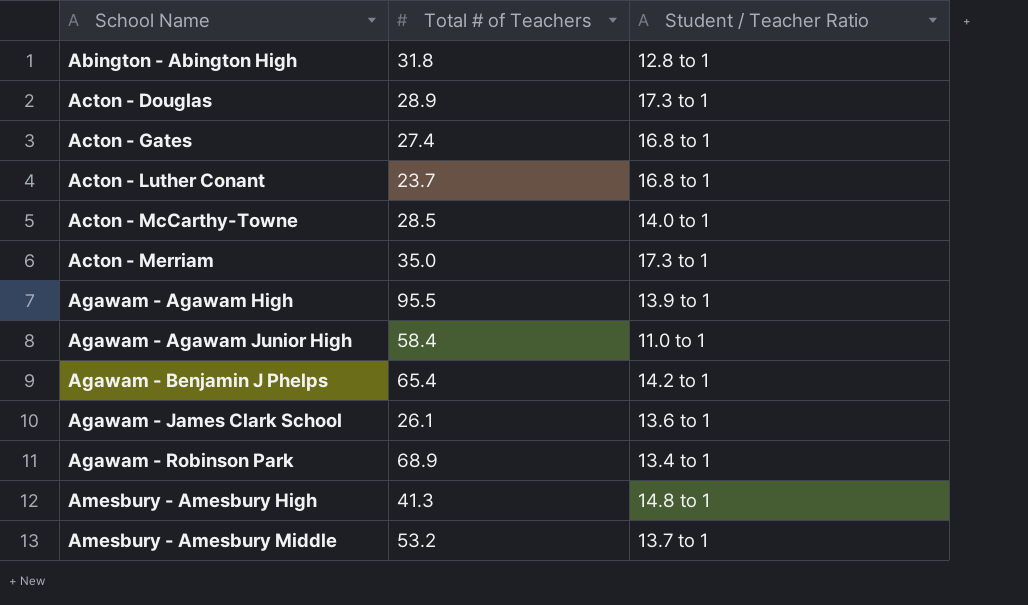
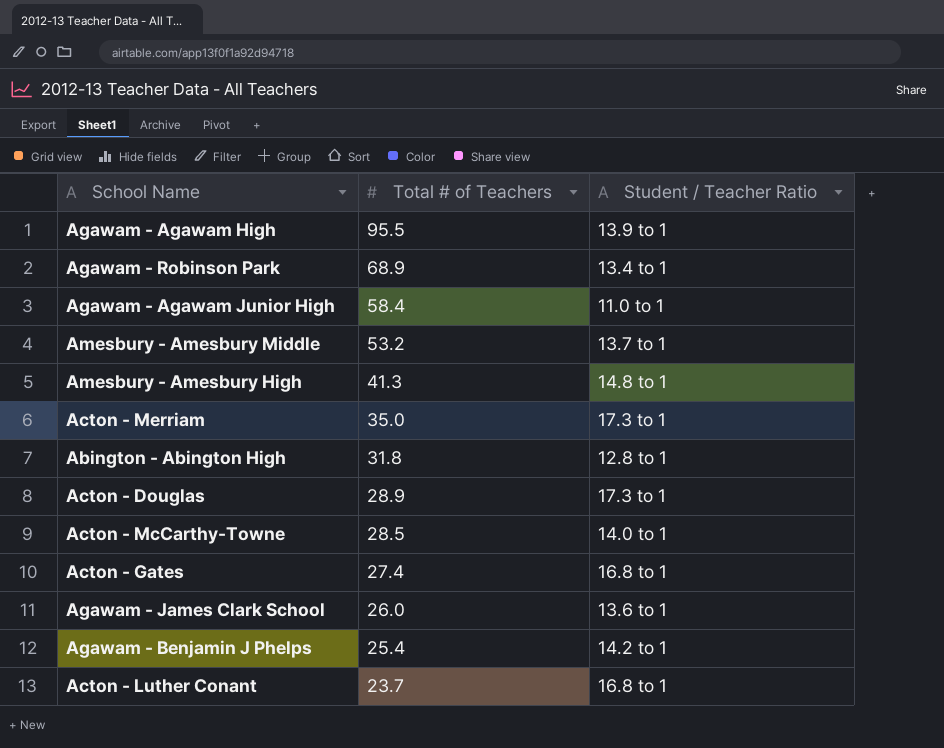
row order: School Name ascending -> Total # of Teachers descending
Agawam - James Clark School | Total # of Teachers: 26.1 -> 26.0
Agawam - Benjamin J Phelps | Total # of Teachers: 65.4 -> 25.4

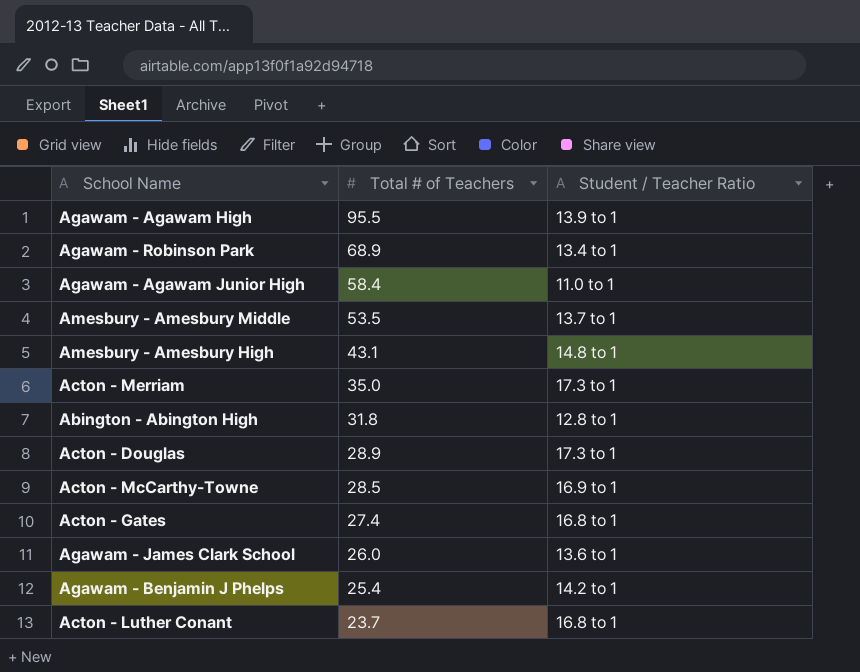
Amesbury - Amesbury Middle | Total # of Teachers: 53.2 -> 53.5
Amesbury - Amesbury High | Total # of Teachers: 41.3 -> 43.1
Acton - McCarthy-Towne | Student / Teacher Ratio: 14.0 to 1 -> 16.9 to 1

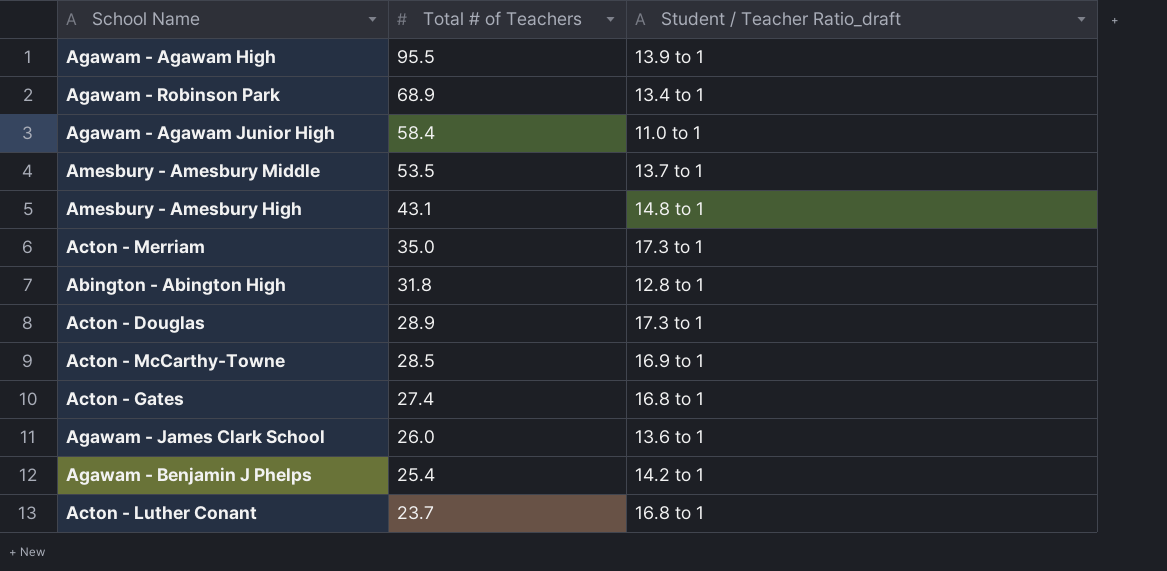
column name: Student / Teacher Ratio -> Student / Teacher Ratio_draft

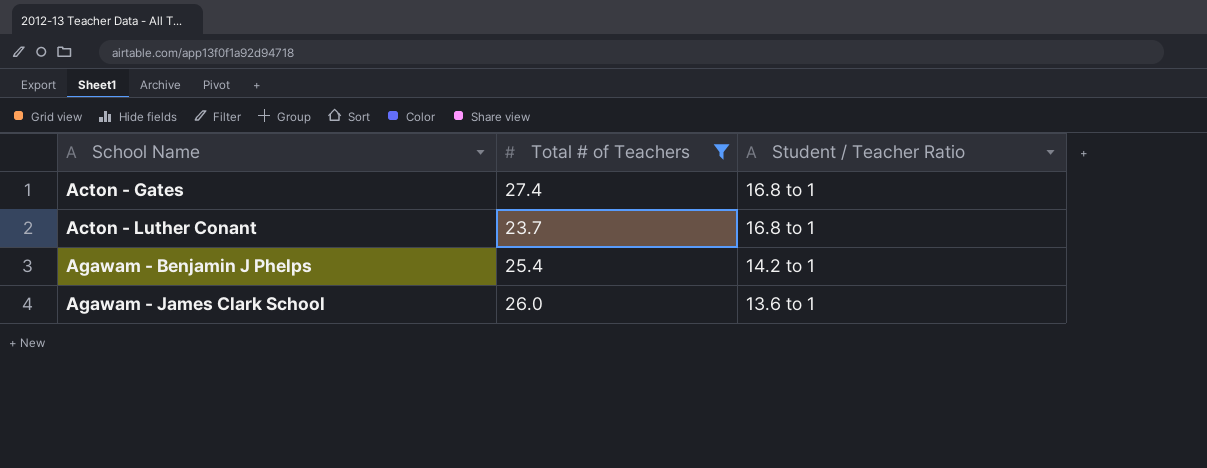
filter: none -> Total # of Teachers <= 27.4
row order: Total # of Teachers descending -> School Name ascending
column name: Student / Teacher Ratio_draft -> Student / Teacher Ratio

